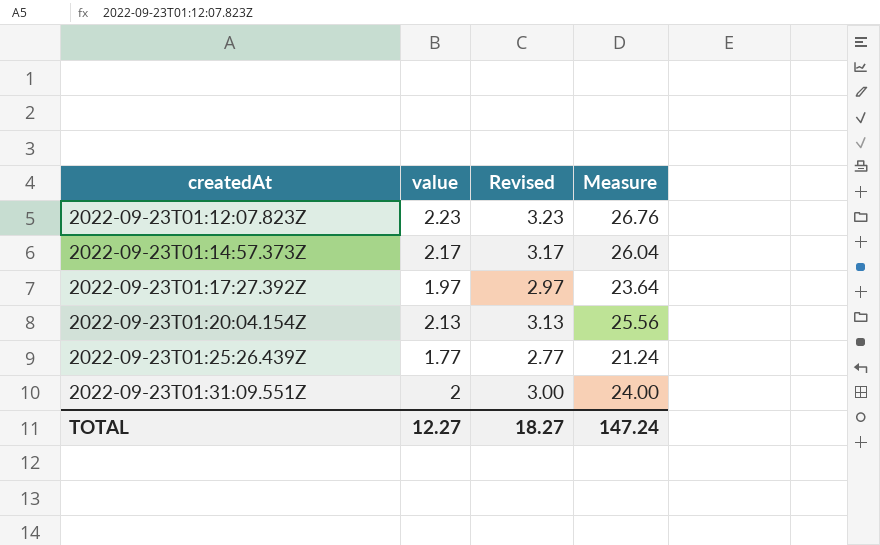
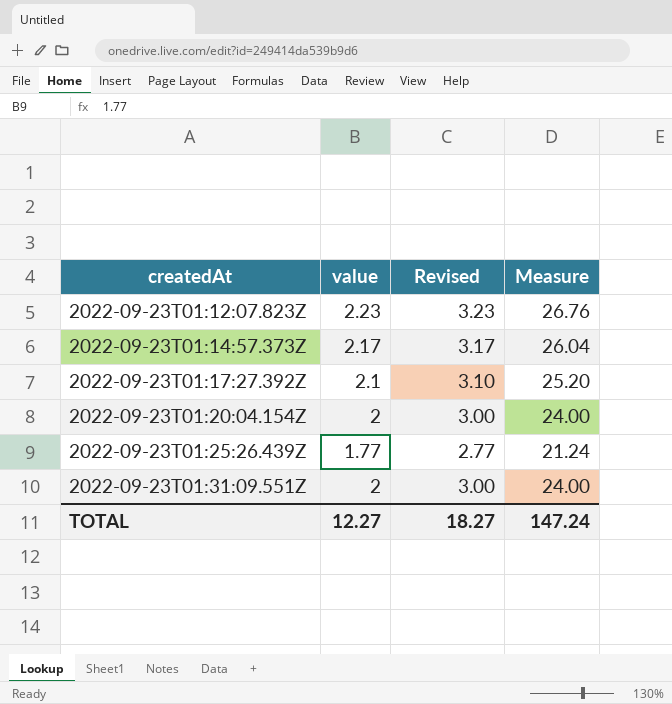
2022-09-23T01:17:27.392Z | value: 1.97 -> 2.1
2022-09-23T01:17:27.392Z | Revised: 2.97 -> 3.10
2022-09-23T01:17:27.392Z | Measure: 23.64 -> 25.20
2022-09-23T01:20:04.154Z | value: 2.13 -> 2
2022-09-23T01:20:04.154Z | Revised: 3.13 -> 3.00
2022-09-23T01:20:04.154Z | Measure: 25.56 -> 24.00

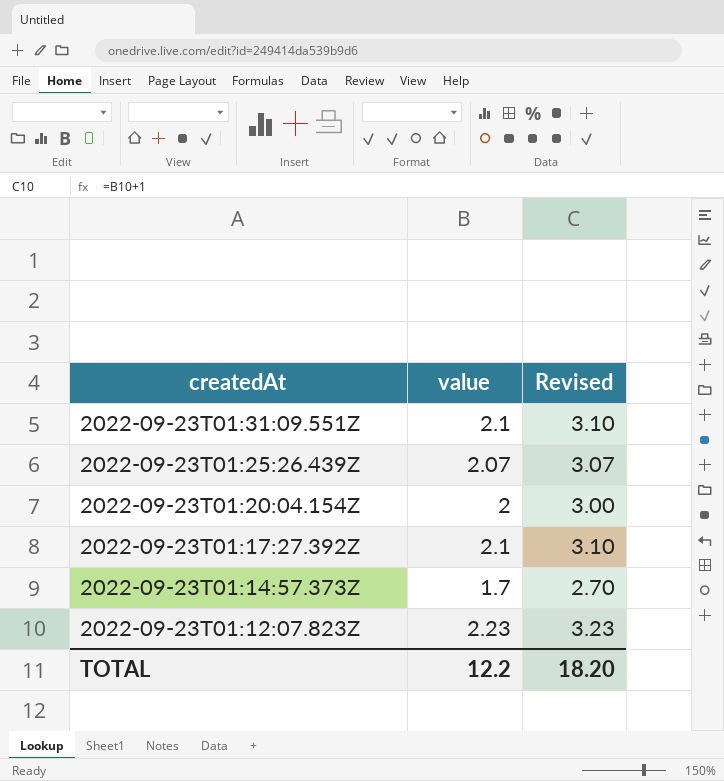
row order: createdAt ascending -> createdAt descending
column Measure | formula: [value] * 12 -> none
2022-09-23T01:31:09.551Z | value: 2 -> 2.1
2022-09-23T01:31:09.551Z | Revised: 3.00 -> 3.10
2022-09-23T01:25:26.439Z | value: 1.77 -> 2.07
2022-09-23T01:25:26.439Z | Revised: 2.77 -> 3.07
2022-09-23T01:14:57.373Z | value: 2.17 -> 1.7
2022-09-23T01:14:57.373Z | Revised: 3.17 -> 2.70
TOTAL | value: 12.27 -> 12.2
TOTAL | Revised: 18.27 -> 18.20

